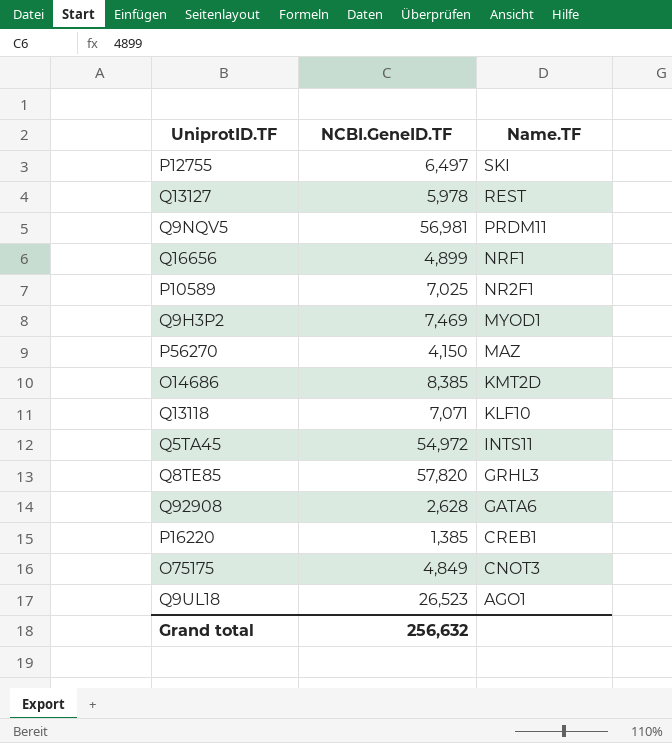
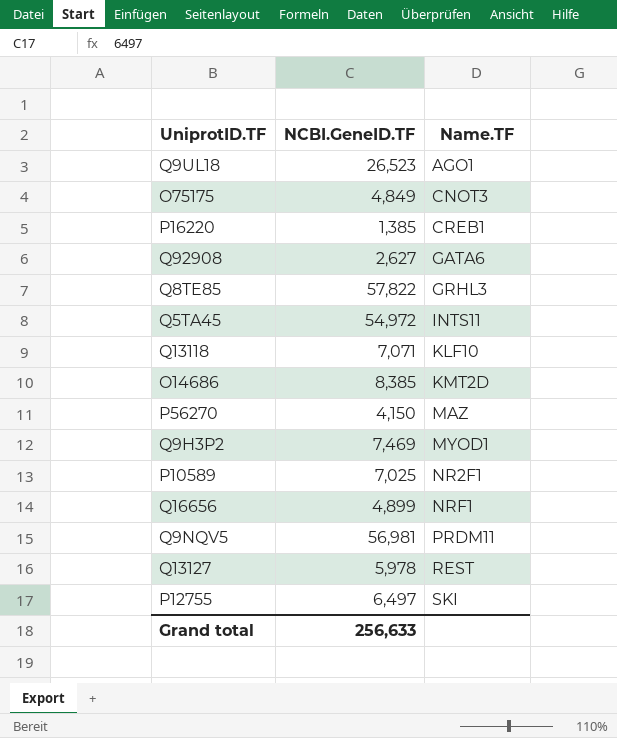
row order: Name.TF descending -> Name.TF ascending
Q92908 | NCBI.GeneID.TF: 2,628 -> 2,627
Q8TE85 | NCBI.GeneID.TF: 57,820 -> 57,822
Grand total | NCBI.GeneID.TF: 256,632 -> 256,633

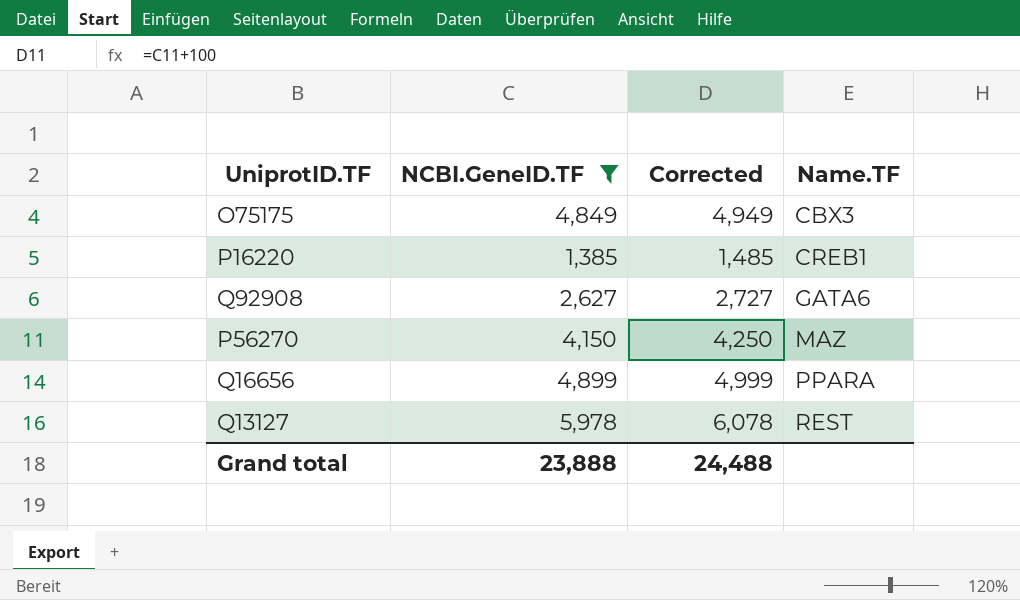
filter: none -> NCBI.GeneID.TF <= 5,978
column Corrected | formula: none -> [NCBI.GeneID.TF] + 100
O75175 | Name.TF: CNOT3 -> CBX3
Q16656 | Name.TF: NRF1 -> PPARA
Grand total | NCBI.GeneID.TF: 256,633 -> 23,888

